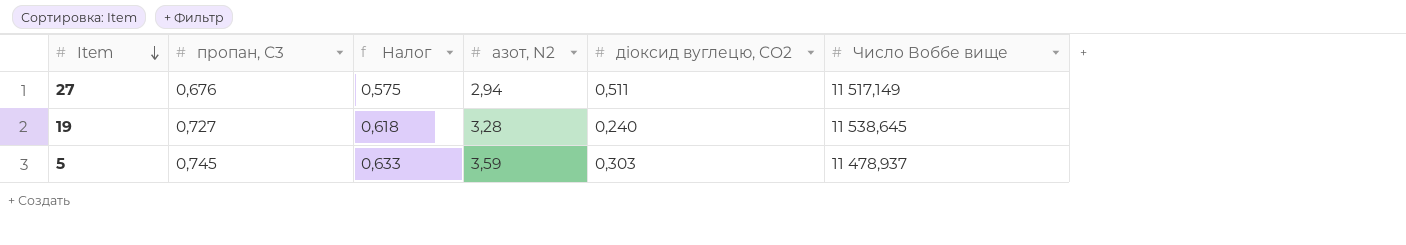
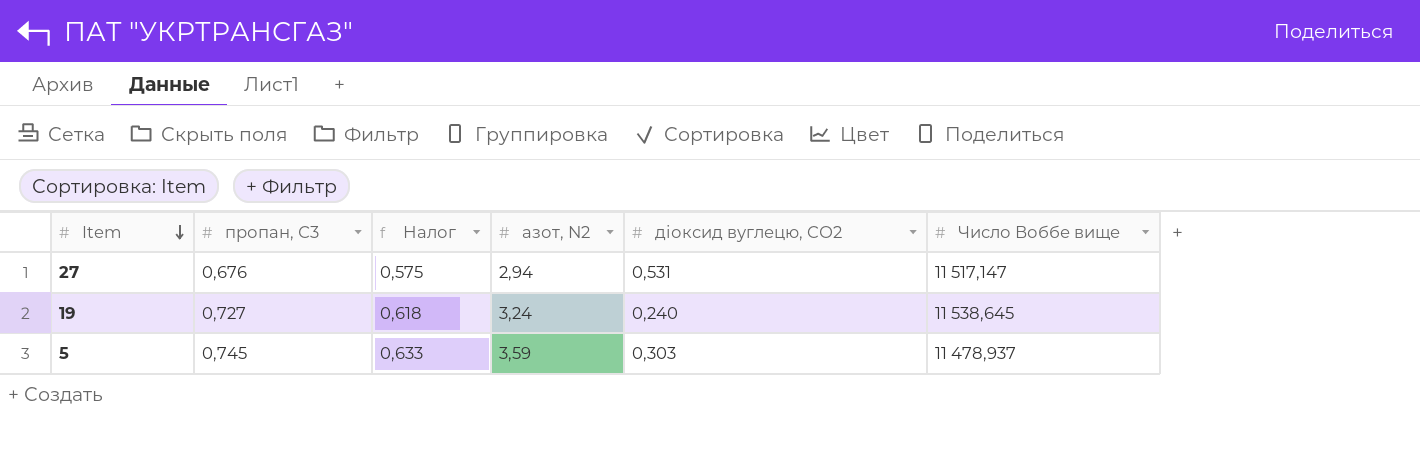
27 | діоксид вуглецю, CО2: 0,511 -> 0,531
27 | Число Воббе вище: 11 517,149 -> 11 517,147
19 | азот, N2: 3,28 -> 3,24

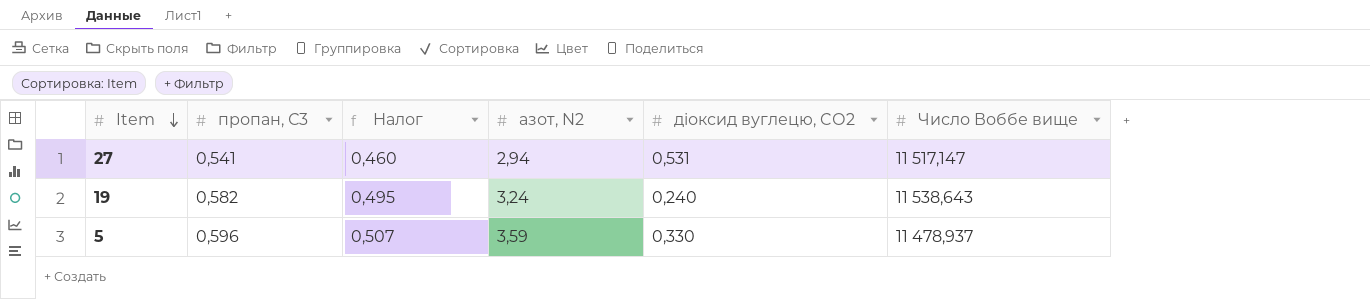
27 | пропан, С3: 0,676 -> 0,541
27 | Налог: 0,575 -> 0,460
19 | пропан, С3: 0,727 -> 0,582
19 | Налог: 0,618 -> 0,495
19 | Число Воббе вище: 11 538,645 -> 11 538,643
5 | пропан, С3: 0,745 -> 0,596
5 | Налог: 0,633 -> 0,507
5 | діоксид вуглецю, CО2: 0,303 -> 0,330

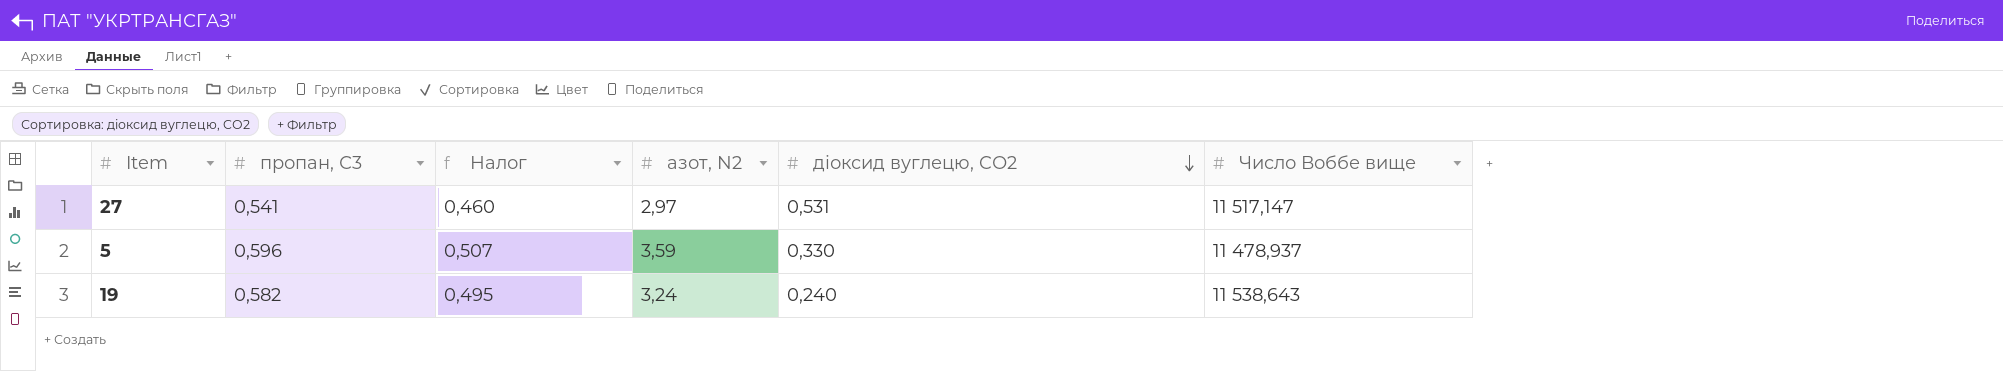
row order: Item descending -> діоксид вуглецю, CО2 descending
27 | азот, N2: 2,94 -> 2,97

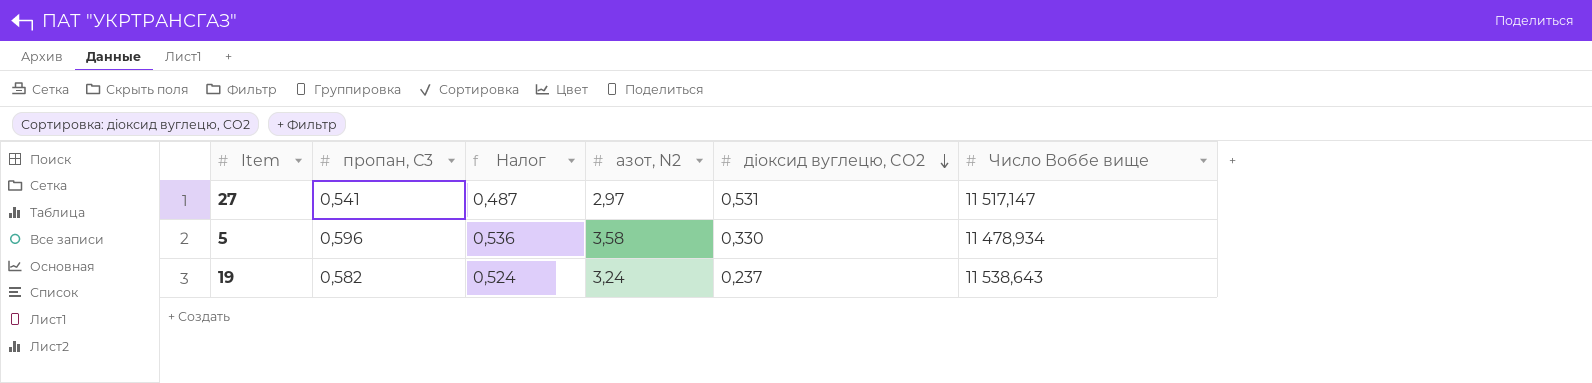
column Налог | formula: [пропан, С3] * 0,85 -> [пропан, С3] * 0,9
5 | азот, N2: 3,59 -> 3,58
5 | Число Воббе вище: 11 478,937 -> 11 478,934
19 | діоксид вуглецю, CО2: 0,240 -> 0,237

